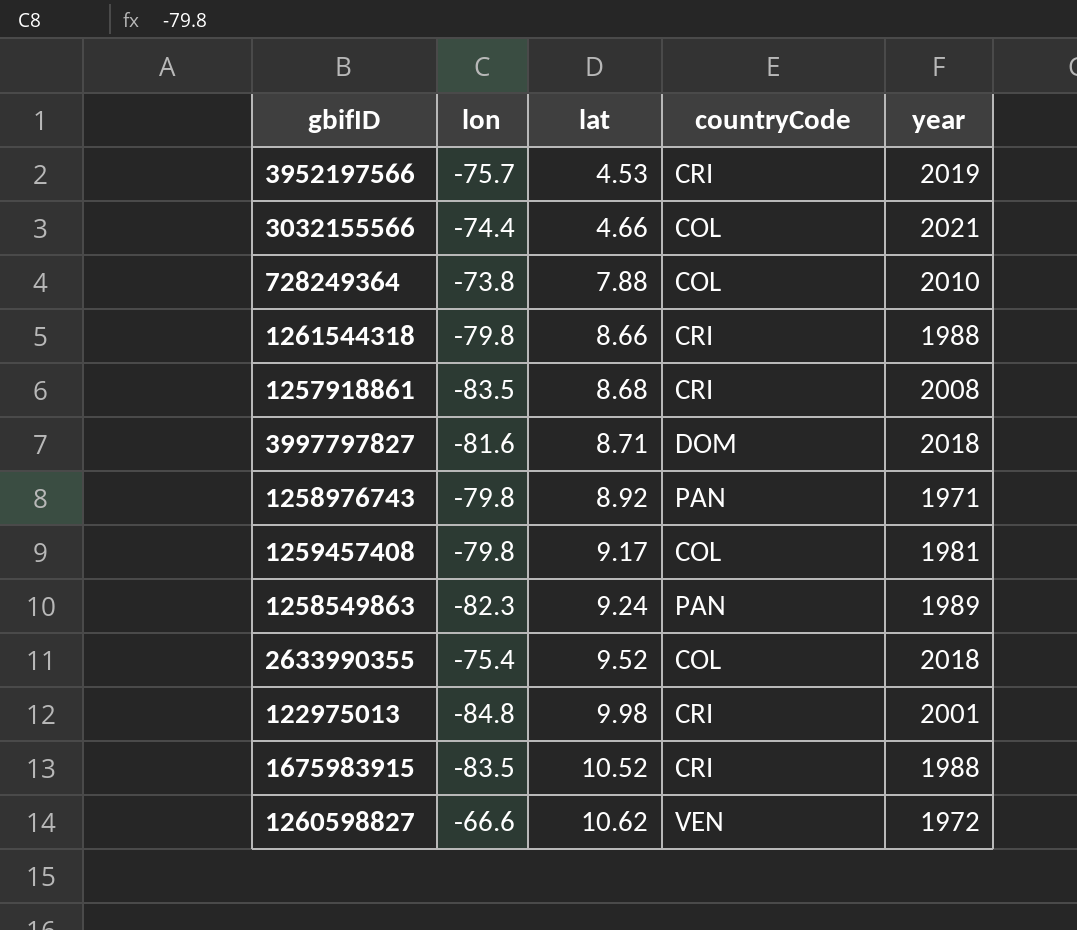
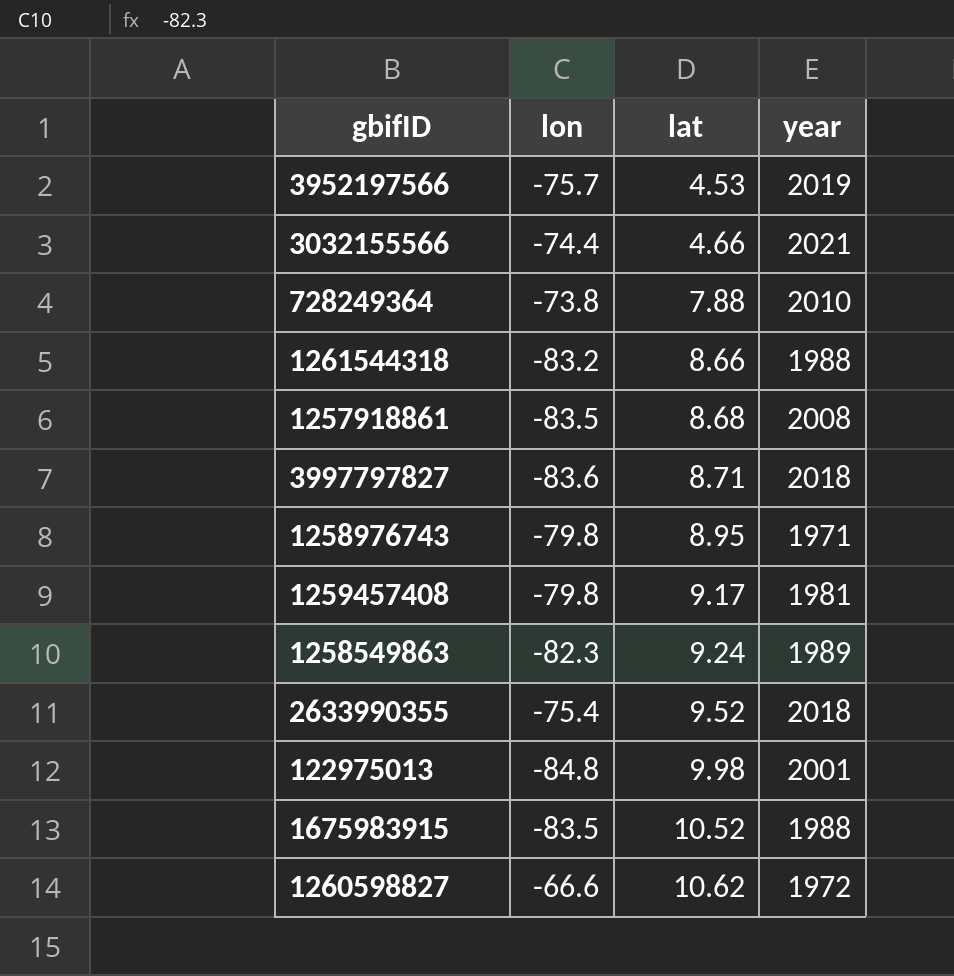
column countryCode | position: 4 -> none
1261544318 | lon: -79.8 -> -83.2
3997797827 | lon: -81.6 -> -83.6
1258976743 | lat: 8.92 -> 8.95

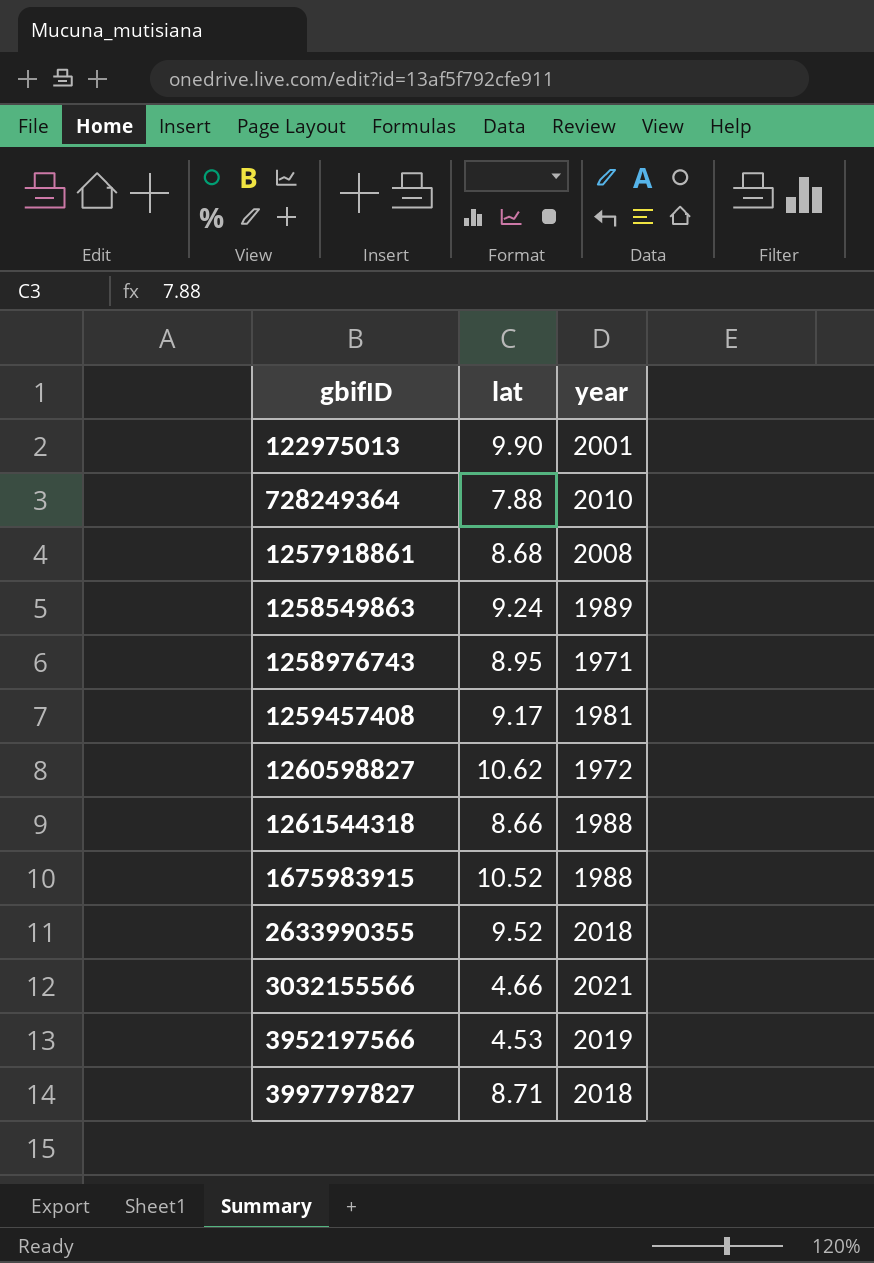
row order: lat ascending -> gbifID ascending
column lon | position: 2 -> none
122975013 | lat: 9.98 -> 9.90

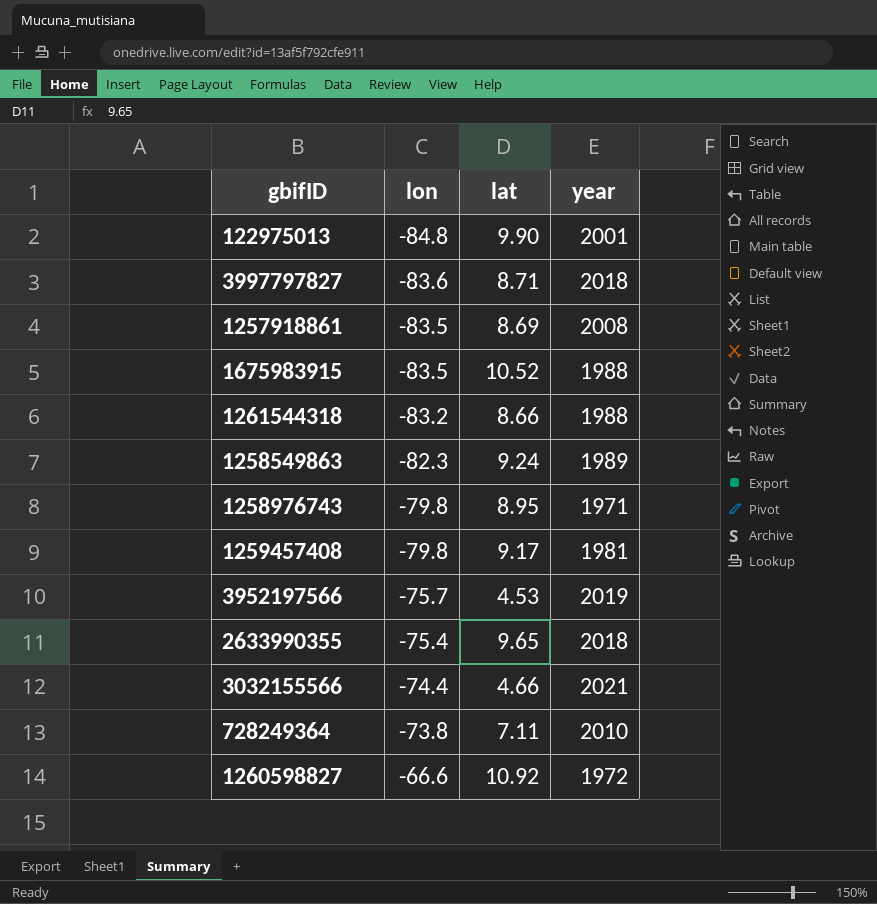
row order: gbifID ascending -> lon ascending
column lon | position: none -> 2
1257918861 | lat: 8.68 -> 8.69
2633990355 | lat: 9.52 -> 9.65
728249364 | lat: 7.88 -> 7.11
1260598827 | lat: 10.62 -> 10.92

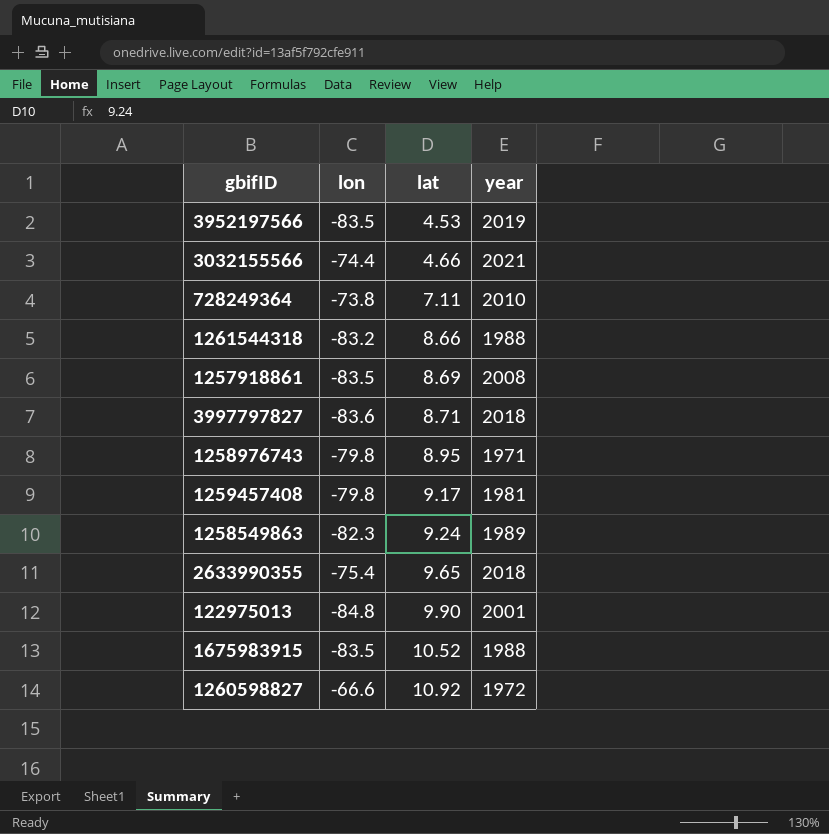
row order: lon ascending -> lat ascending
3952197566 | lon: -75.7 -> -83.5

